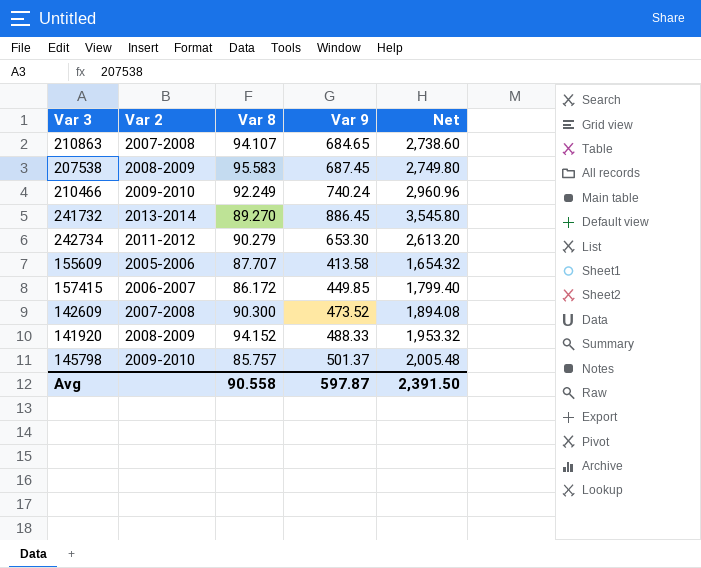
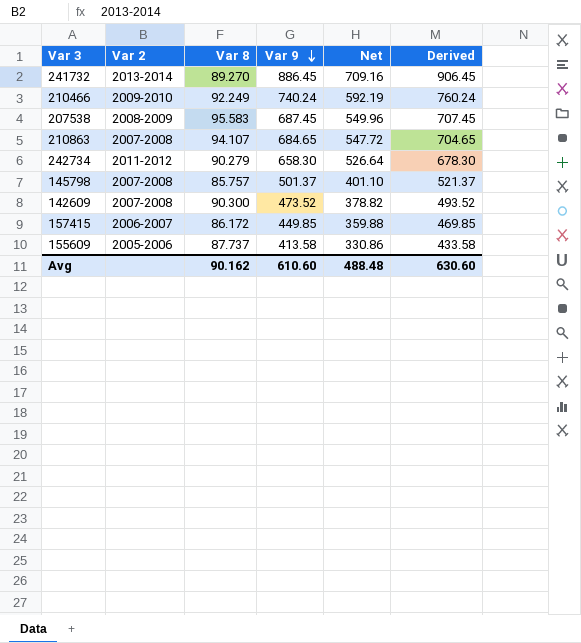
row order: none -> Var 9 descending
column Net | formula: [Var 9] * 4 -> [Var 9] * 0.8
column Derived | formula: none -> [Var 9] + 20
row 141920: 2008-2009 | 94.152 | 488.33 | 1,953.32 -> none
242734 | Var 9: 653.30 -> 658.30
145798 | Var 2: 2009-2010 -> 2007-2008
155609 | Var 8: 87.707 -> 87.737
Avg | Var 8: 90.558 -> 90.162
Avg | Var 9: 597.87 -> 610.60
Avg | Net: 2,391.50 -> 488.48

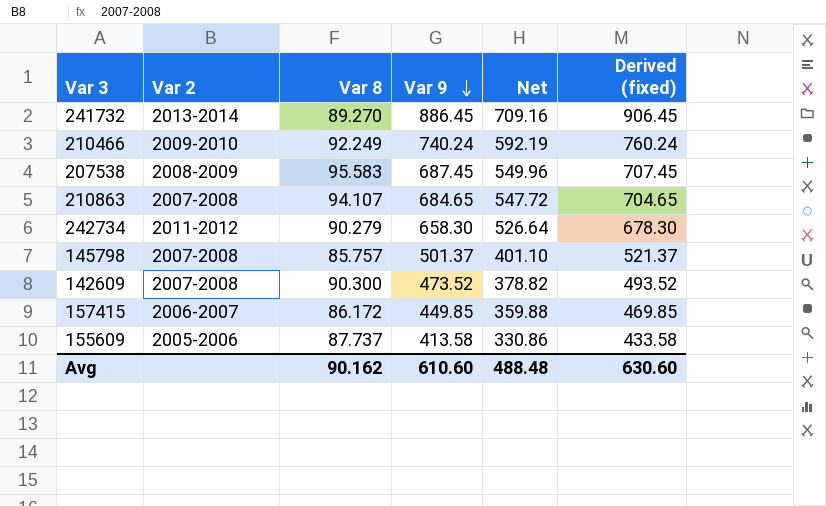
column name: Derived -> Derived (fixed)

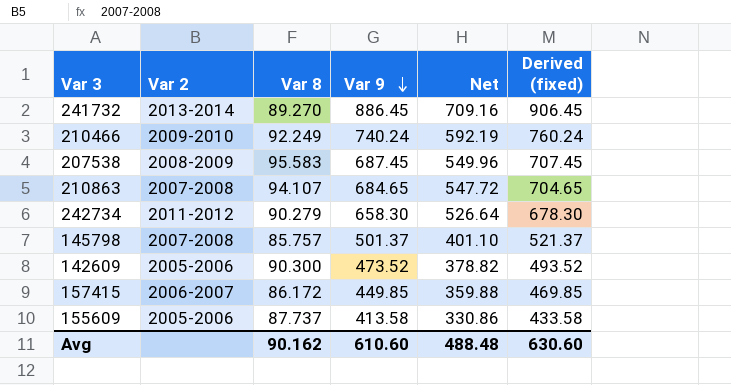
142609 | Var 2: 2007-2008 -> 2005-2006

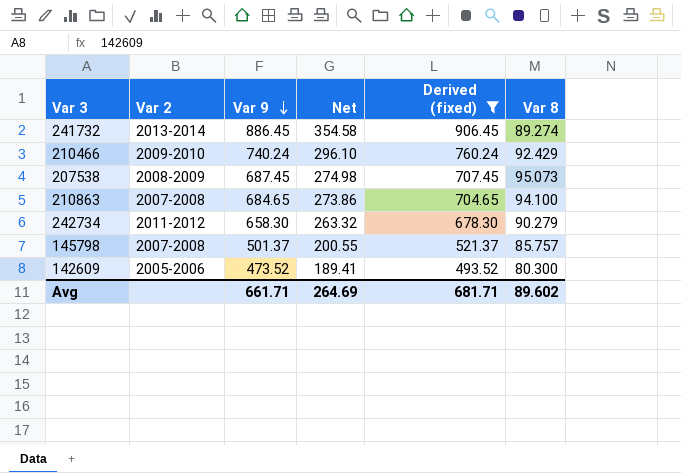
filter: none -> Derived (fixed) >= 493.52
column Net | formula: [Var 9] * 0.8 -> [Var 9] * 0.4
column Var 8 | position: 3 -> 6
241732 | Var 8: 89.270 -> 89.274
210466 | Var 8: 92.249 -> 92.429
207538 | Var 8: 95.583 -> 95.073
210863 | Var 8: 94.107 -> 94.100
142609 | Var 8: 90.300 -> 80.300
Avg | Var 9: 610.60 -> 661.71
Avg | Net: 488.48 -> 264.69
Avg | Derived (fixed): 630.60 -> 681.71
Avg | Var 8: 90.162 -> 89.602

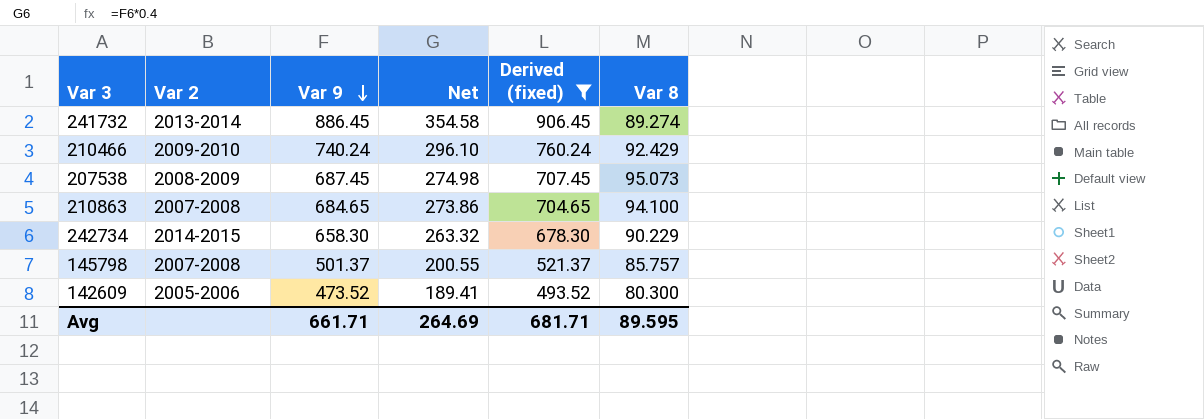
242734 | Var 2: 2011-2012 -> 2014-2015
242734 | Var 8: 90.279 -> 90.229
Avg | Var 8: 89.602 -> 89.595

